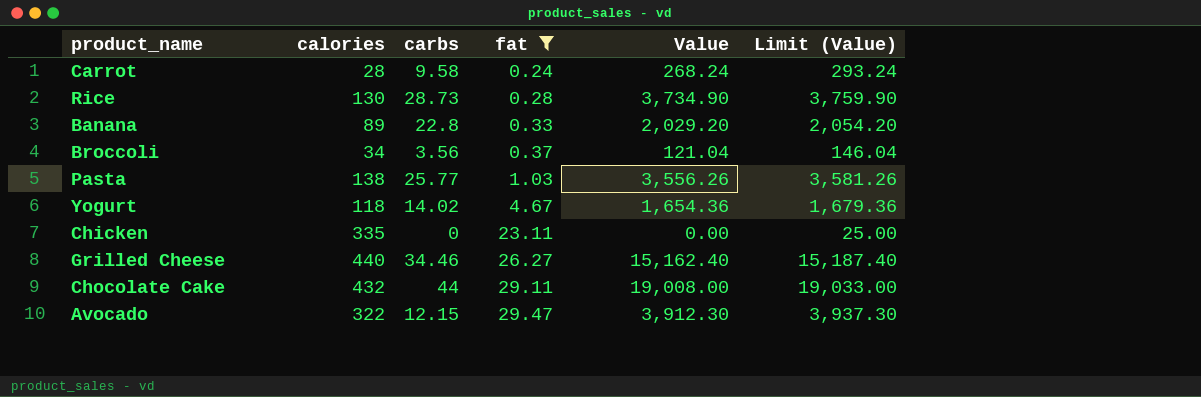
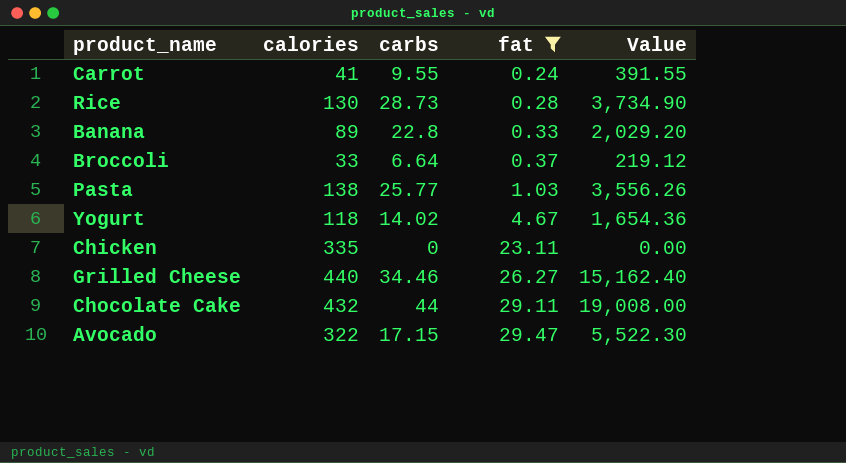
column Limit (Value) | formula: [Value] + 25 -> none
Carrot | calories: 28 -> 41
Carrot | carbs: 9.58 -> 9.55
Carrot | Value: 268.24 -> 391.55
Broccoli | calories: 34 -> 33
Broccoli | carbs: 3.56 -> 6.64
Broccoli | Value: 121.04 -> 219.12
Avocado | carbs: 12.15 -> 17.15
Avocado | Value: 3,912.30 -> 5,522.30

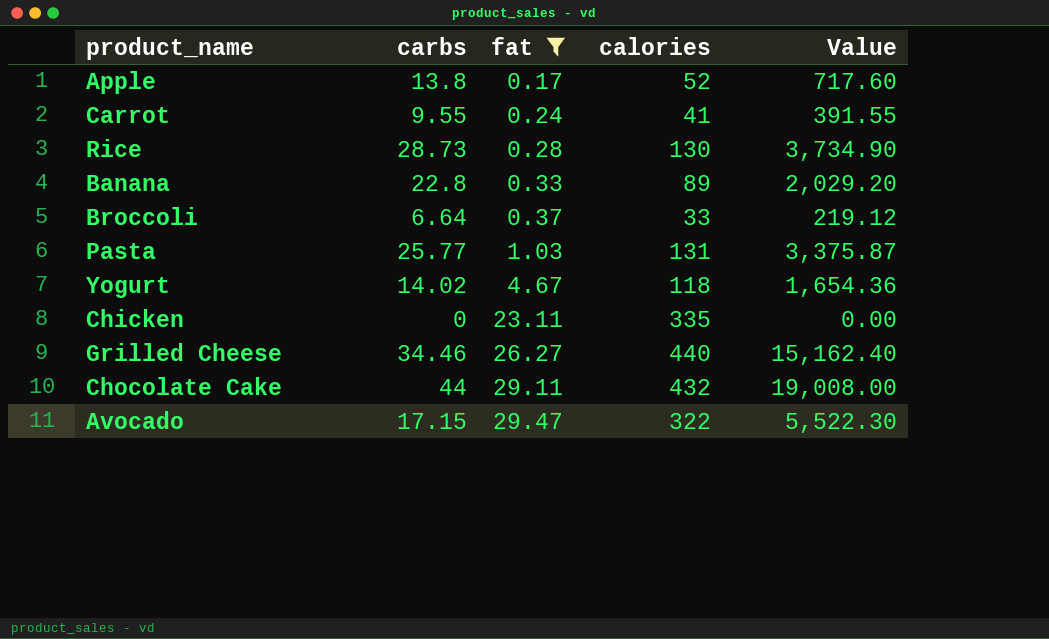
column calories | position: 2 -> 4
row Apple: none -> 13.8 | 0.17 | 52 | 717.60
Pasta | calories: 138 -> 131
Pasta | Value: 3,556.26 -> 3,375.87

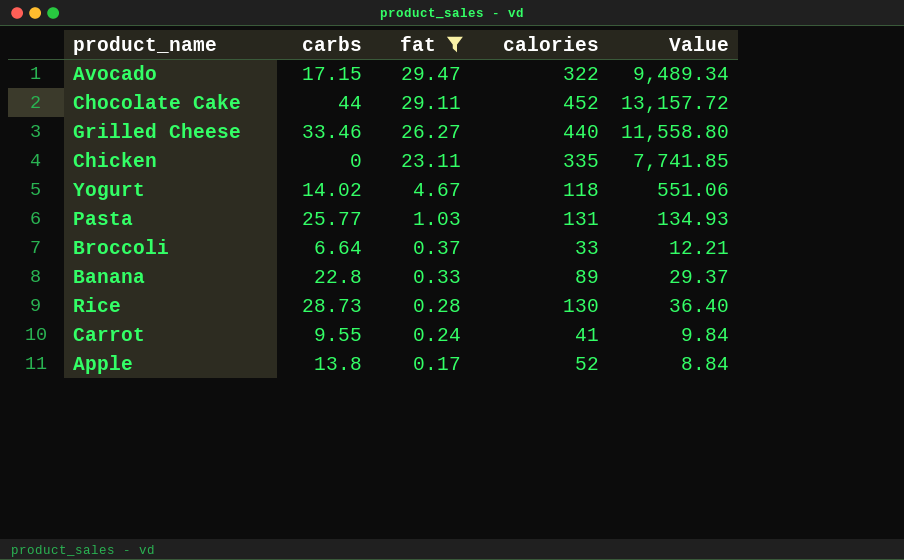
row order: fat ascending -> fat descending
column Value | formula: [carbs] * [calories] -> [fat] * [calories]
Chocolate Cake | calories: 432 -> 452
Grilled Cheese | carbs: 34.46 -> 33.46

